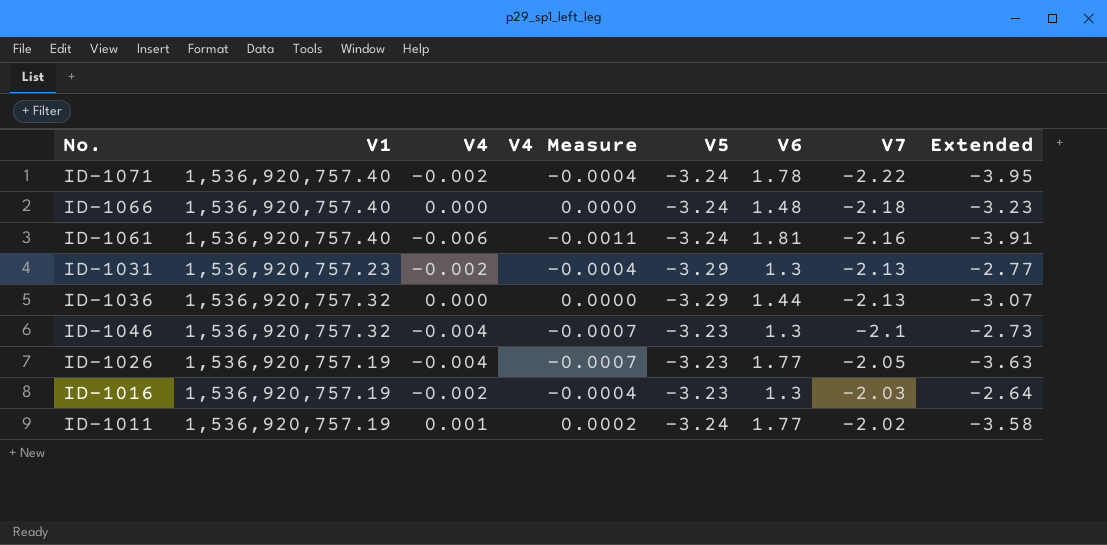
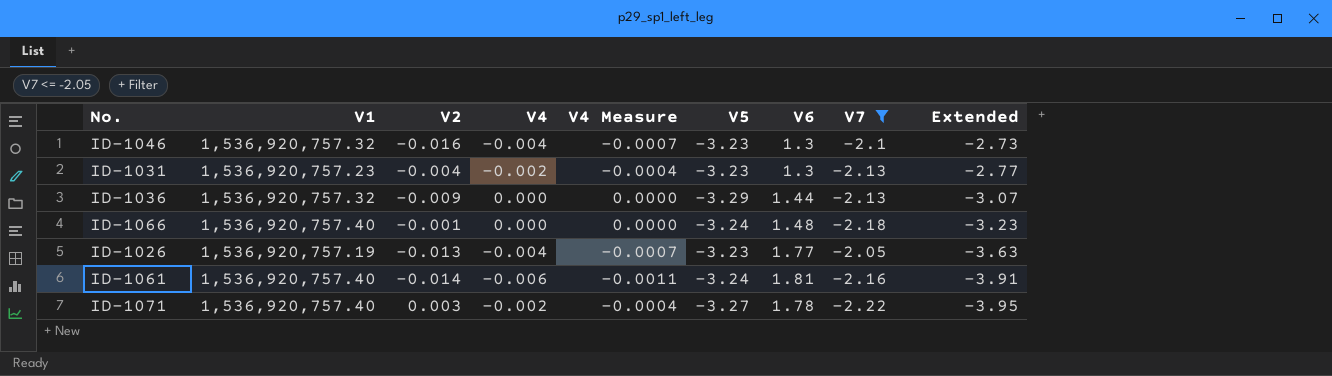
filter: none -> V7 <= -2.05
row order: V7 ascending -> Extended descending
column V2 | position: none -> 3
ID-1031 | V5: -3.29 -> -3.23
ID-1071 | V5: -3.24 -> -3.27

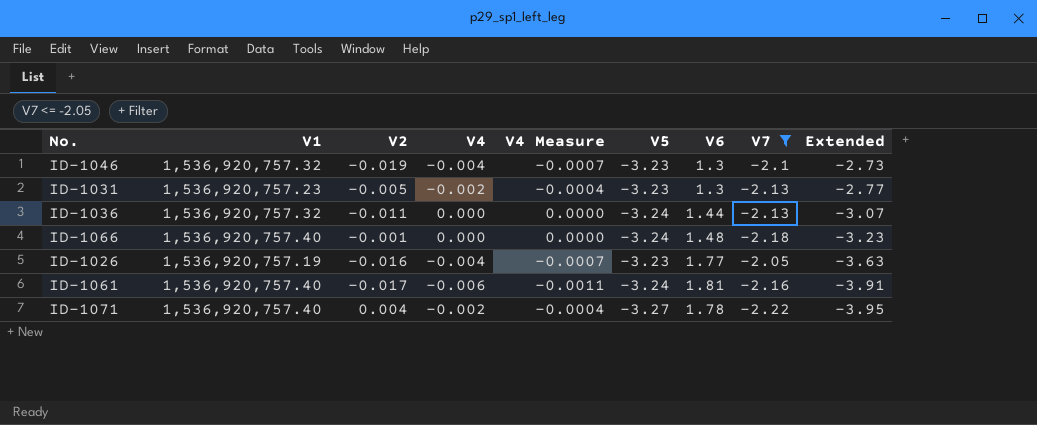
ID-1046 | V2: -0.016 -> -0.019
ID-1031 | V2: -0.004 -> -0.005
ID-1036 | V2: -0.009 -> -0.011
ID-1036 | V5: -3.29 -> -3.24
ID-1026 | V2: -0.013 -> -0.016
ID-1061 | V2: -0.014 -> -0.017
ID-1071 | V2: 0.003 -> 0.004

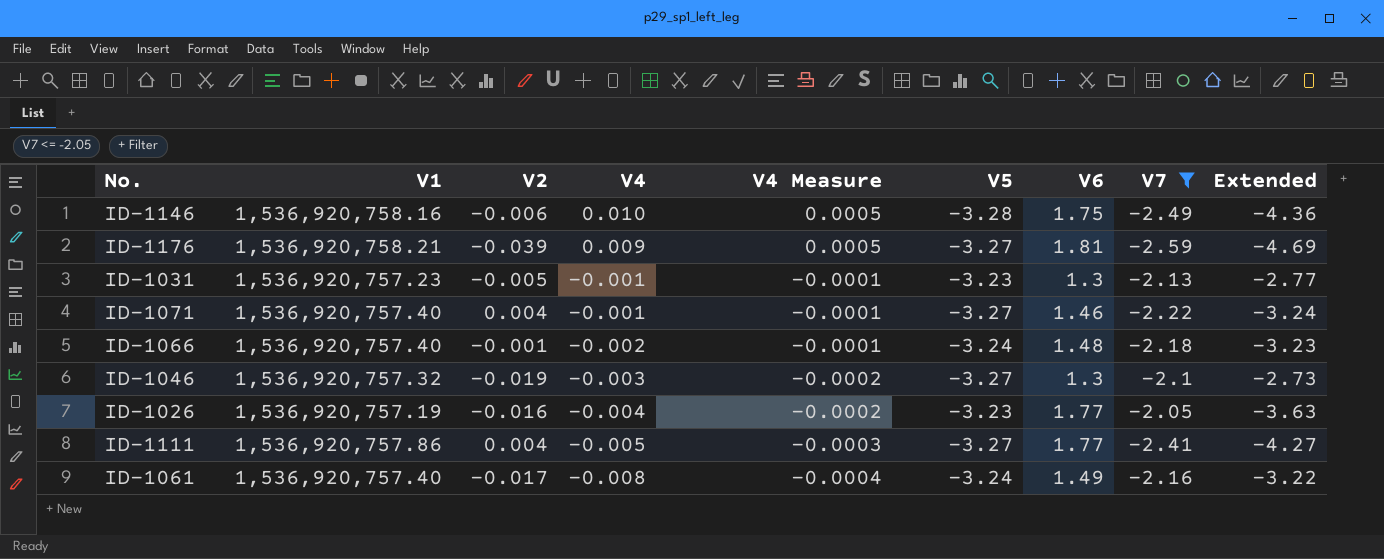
row order: Extended descending -> V4 descending
column V4 Measure | formula: [V4] * 0.18 -> [V4] * 0.05
row ID-1036: 1,536,920,757.32 | -0.011 | 0.000 | 0.0000 | -3.24 | 1.44 | -2.13 | -3.07 -> none
row ID-1146: none -> 1,536,920,758.16 | -0.006 | 0.010 | 0.0005 | -3.28 | 1.75 | -2.49 | -4.36
row ID-1176: none -> 1,536,920,758.21 | -0.039 | 0.009 | 0.0005 | -3.27 | 1.81 | -2.59 | -4.69
ID-1031 | V4: -0.002 -> -0.001
ID-1071 | V4: -0.002 -> -0.001
ID-1071 | V6: 1.78 -> 1.46
ID-1071 | Extended: -3.95 -> -3.24
ID-1066 | V4: 0.000 -> -0.002
ID-1046 | V4: -0.004 -> -0.003
ID-1046 | V5: -3.23 -> -3.27
row ID-1111: none -> 1,536,920,757.86 | 0.004 | -0.005 | -0.0003 | -3.27 | 1.77 | -2.41 | -4.27
ID-1061 | V4: -0.006 -> -0.008
ID-1061 | V6: 1.81 -> 1.49
ID-1061 | Extended: -3.91 -> -3.22

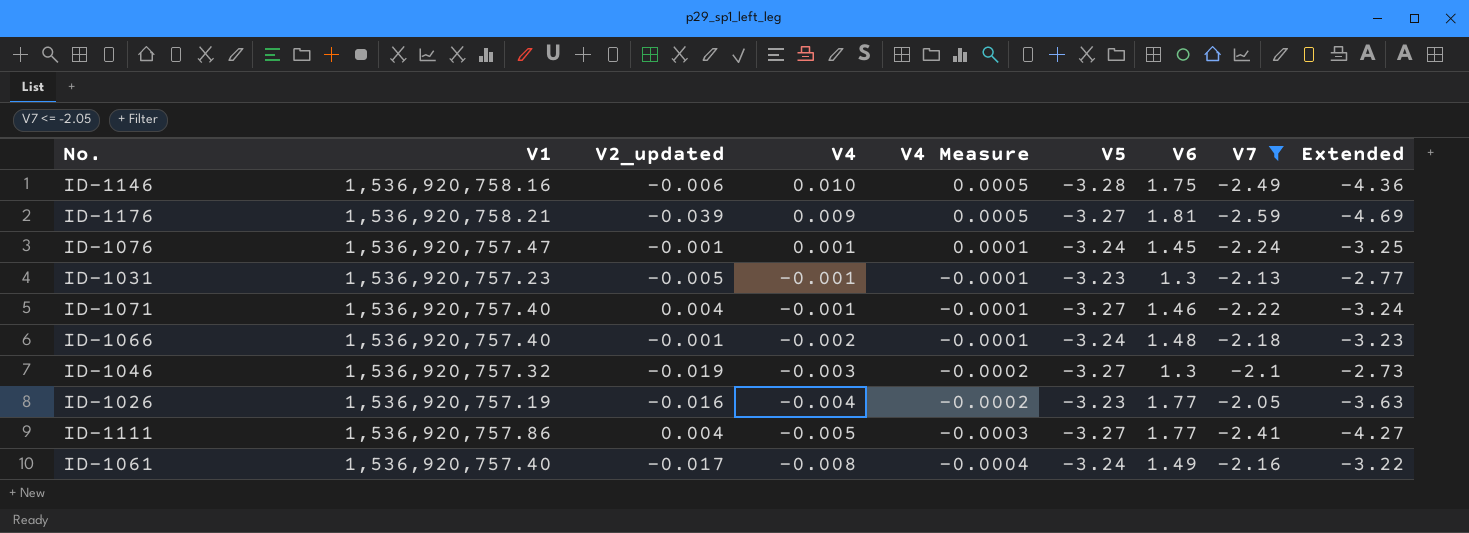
column name: V2 -> V2_updated
row ID-1076: none -> 1,536,920,757.47 | -0.001 | 0.001 | 0.0001 | -3.24 | 1.45 | -2.24 | -3.25

